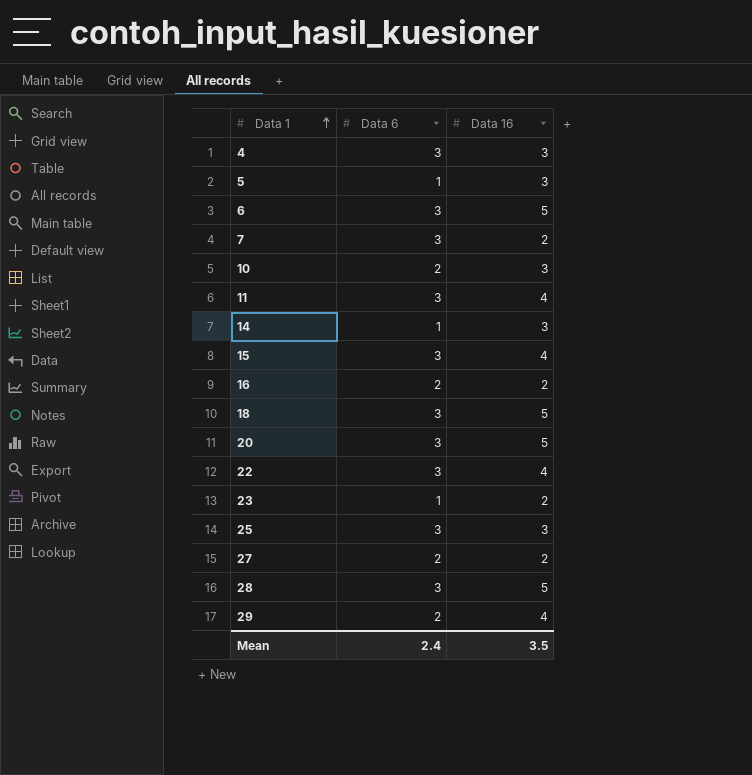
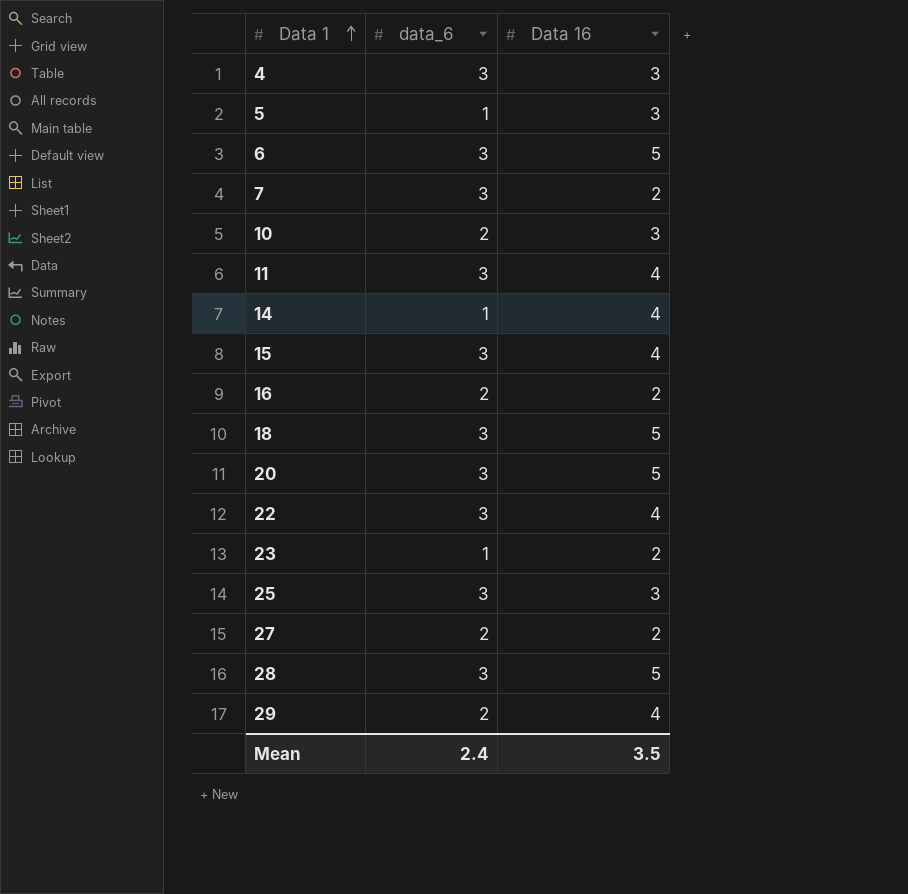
column name: Data 6 -> data_6
14 | Data 16: 3 -> 4

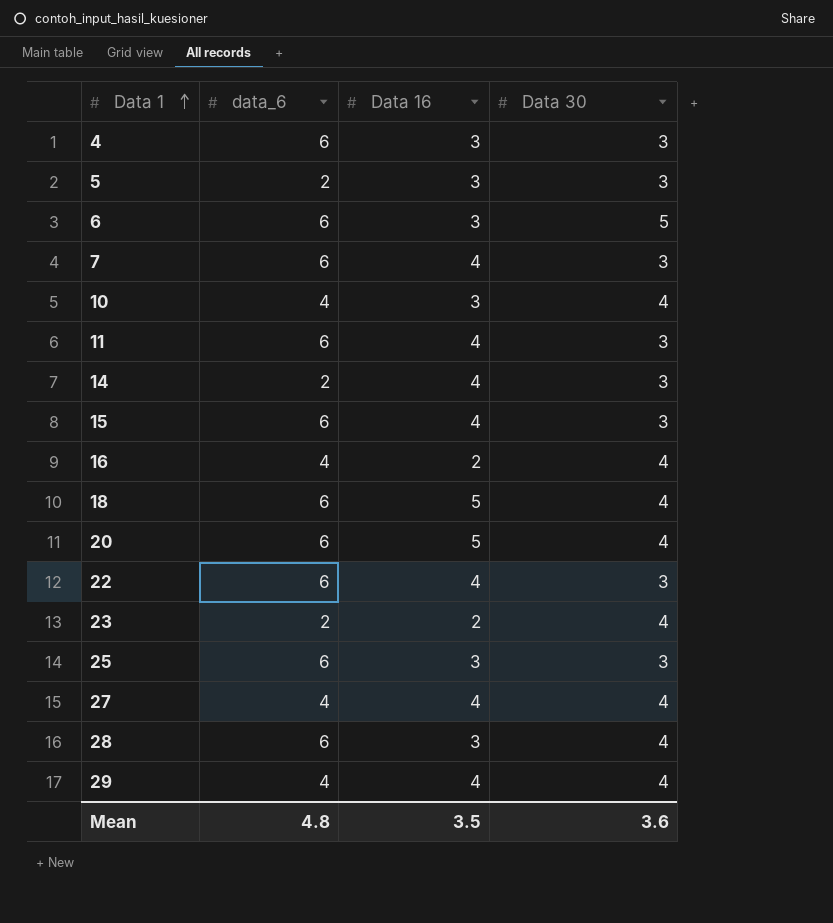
column Data 30 | position: none -> 4
4 | data_6: 3 -> 6
5 | data_6: 1 -> 2
6 | data_6: 3 -> 6
6 | Data 16: 5 -> 3
7 | data_6: 3 -> 6
7 | Data 16: 2 -> 4
10 | data_6: 2 -> 4
11 | data_6: 3 -> 6
14 | data_6: 1 -> 2
15 | data_6: 3 -> 6
16 | data_6: 2 -> 4
18 | data_6: 3 -> 6
20 | data_6: 3 -> 6
22 | data_6: 3 -> 6
23 | data_6: 1 -> 2
25 | data_6: 3 -> 6
27 | data_6: 2 -> 4
27 | Data 16: 2 -> 4
28 | data_6: 3 -> 6
28 | Data 16: 5 -> 3
29 | data_6: 2 -> 4
Mean | data_6: 2.4 -> 4.8

